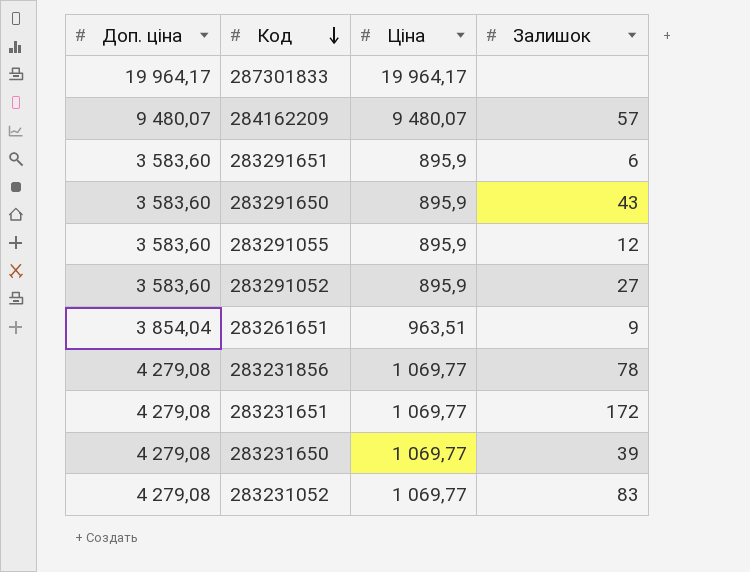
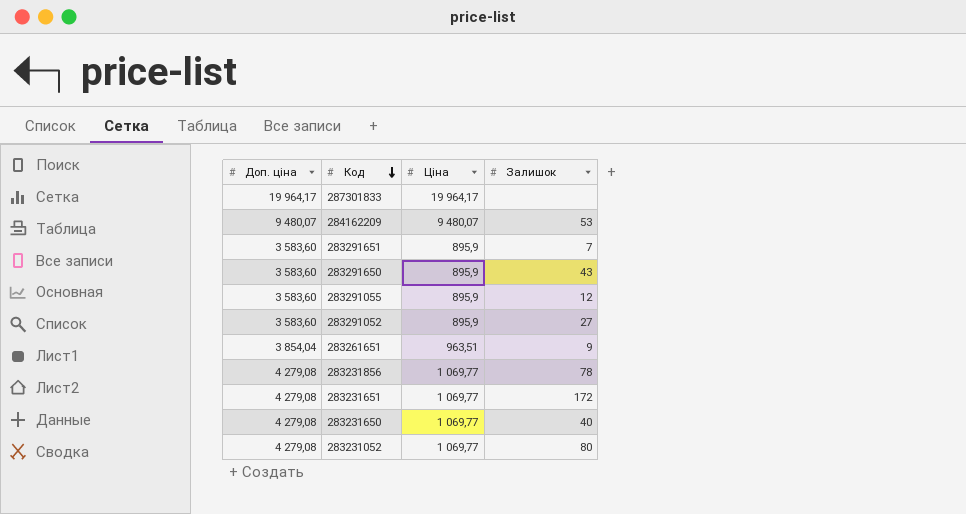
284162209 | Залишок: 57 -> 53
283291651 | Залишок: 6 -> 7
283231650 | Залишок: 39 -> 40
283231052 | Залишок: 83 -> 80

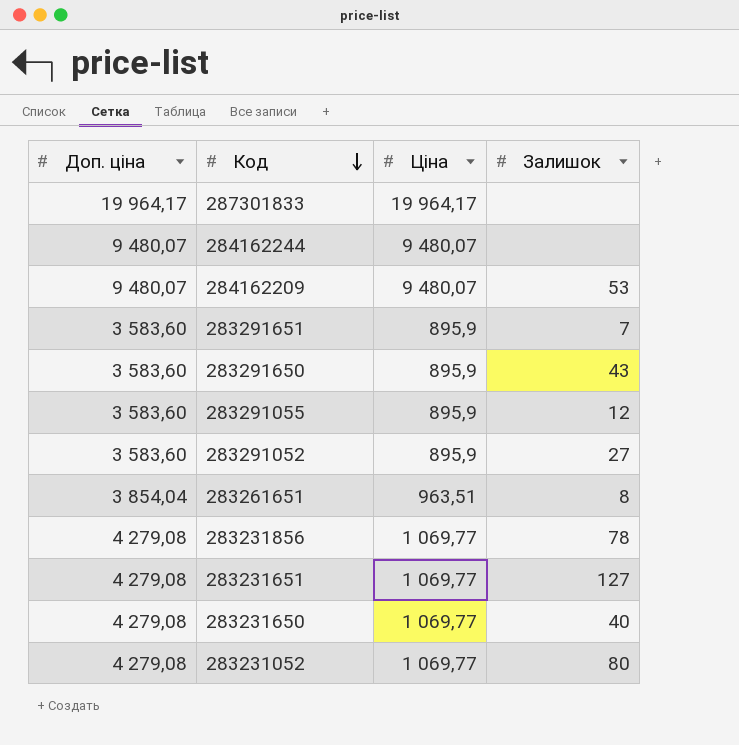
row 284162244: none -> 9 480,07 | 9 480,07 | none
283261651 | Залишок: 9 -> 8
283231651 | Залишок: 172 -> 127

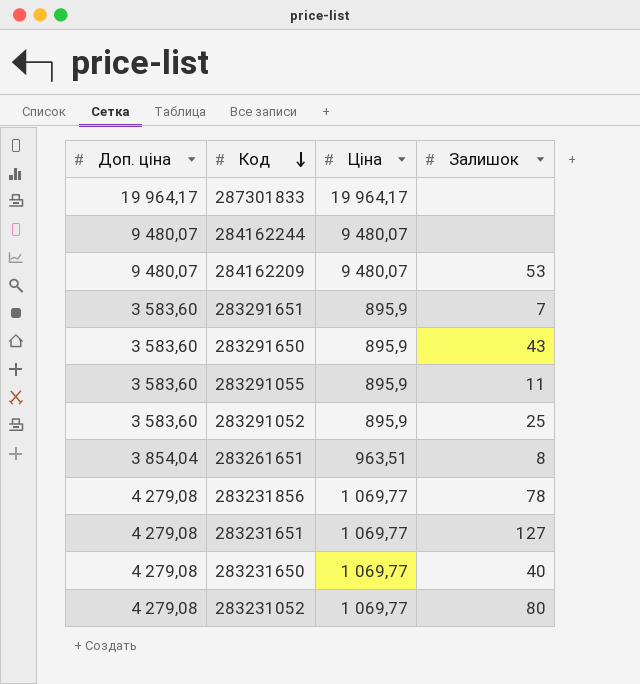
283291055 | Залишок: 12 -> 11
283291052 | Залишок: 27 -> 25

